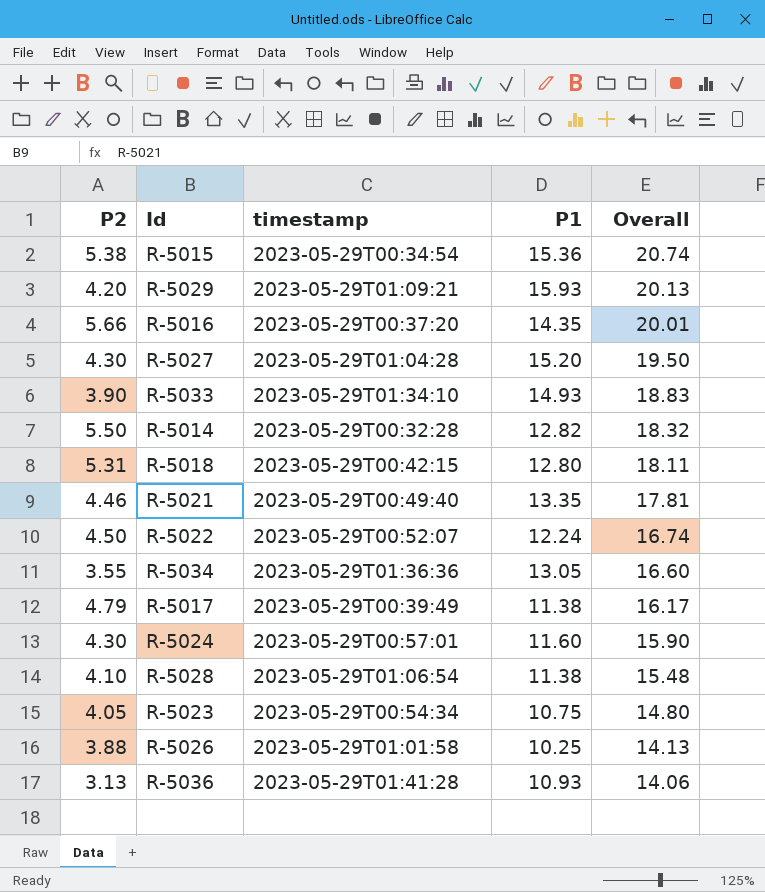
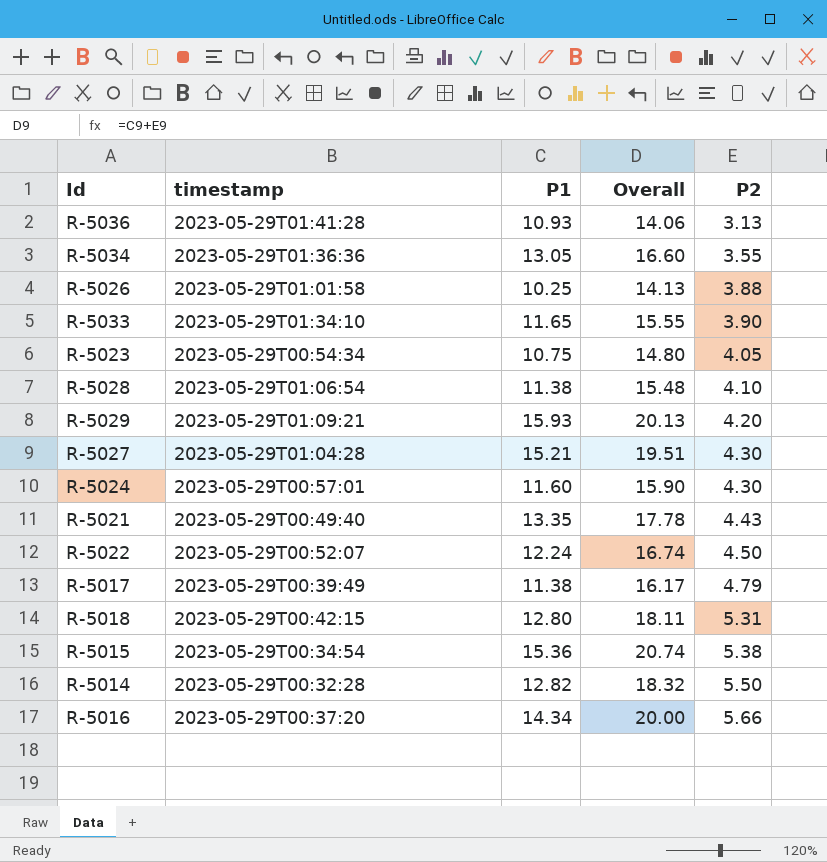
row order: Overall descending -> P2 ascending
column P2 | position: 1 -> 5
R-5033 | P1: 14.93 -> 11.65
R-5033 | Overall: 18.83 -> 15.55
R-5027 | P1: 15.20 -> 15.21
R-5027 | Overall: 19.50 -> 19.51
R-5021 | Overall: 17.81 -> 17.78
R-5021 | P2: 4.46 -> 4.43
R-5016 | P1: 14.35 -> 14.34
R-5016 | Overall: 20.01 -> 20.00

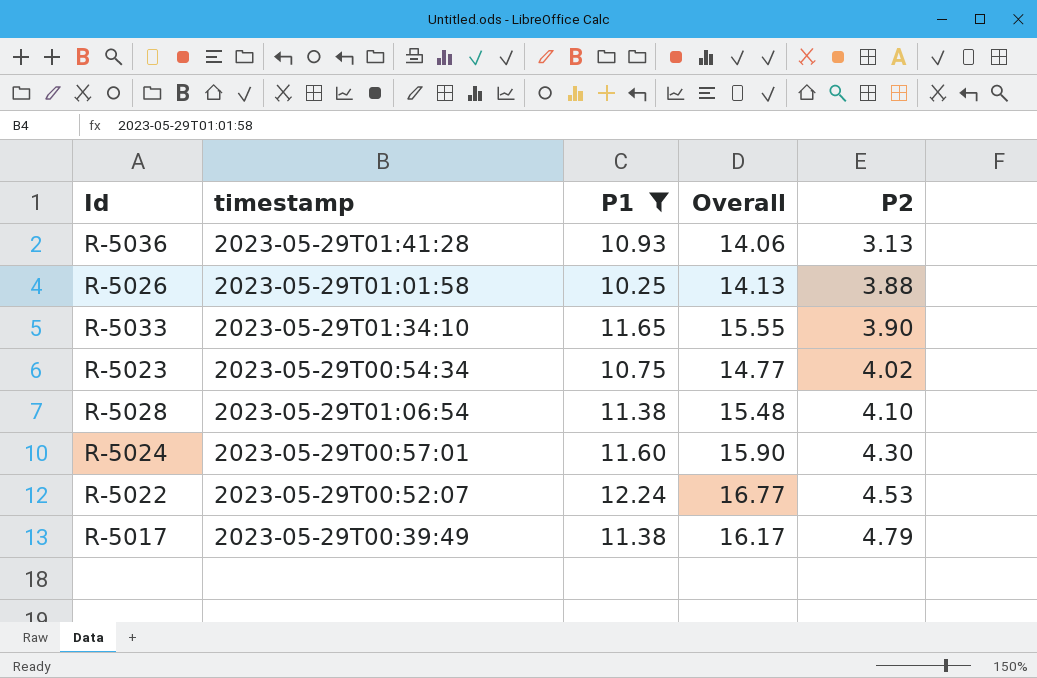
filter: none -> P1 <= 12.24
R-5023 | Overall: 14.80 -> 14.77
R-5023 | P2: 4.05 -> 4.02
R-5022 | Overall: 16.74 -> 16.77
R-5022 | P2: 4.50 -> 4.53

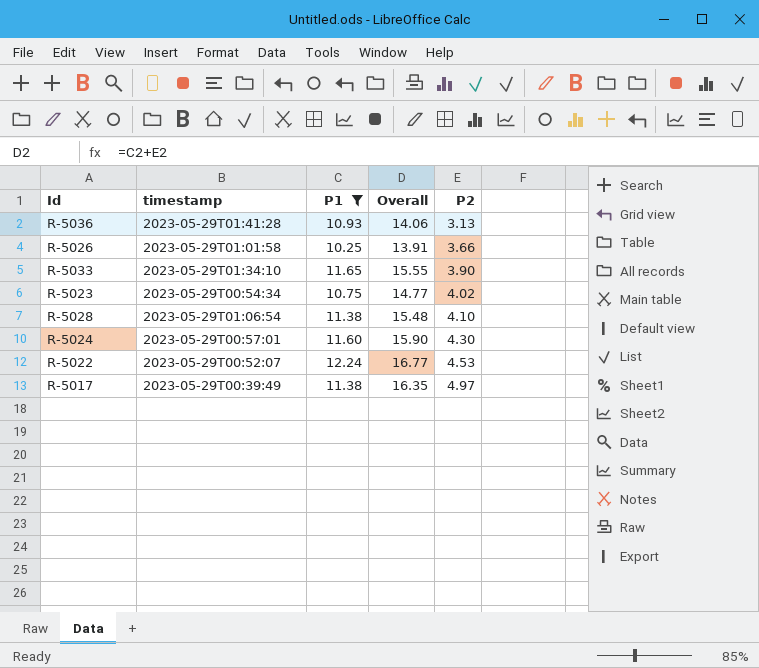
R-5026 | Overall: 14.13 -> 13.91
R-5026 | P2: 3.88 -> 3.66
R-5017 | Overall: 16.17 -> 16.35
R-5017 | P2: 4.79 -> 4.97

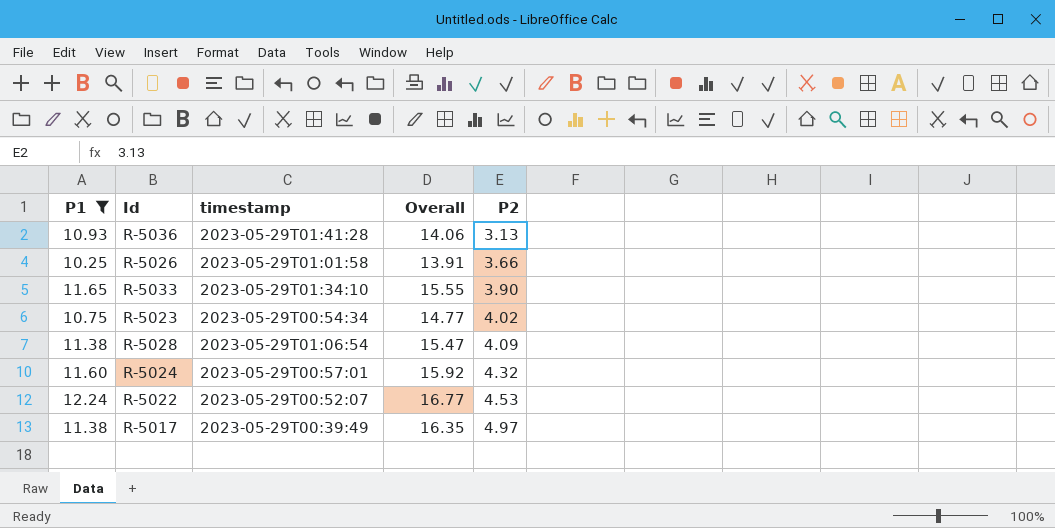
column P1 | position: 3 -> 1
R-5028 | Overall: 15.48 -> 15.47
R-5028 | P2: 4.10 -> 4.09
R-5024 | Overall: 15.90 -> 15.92
R-5024 | P2: 4.30 -> 4.32

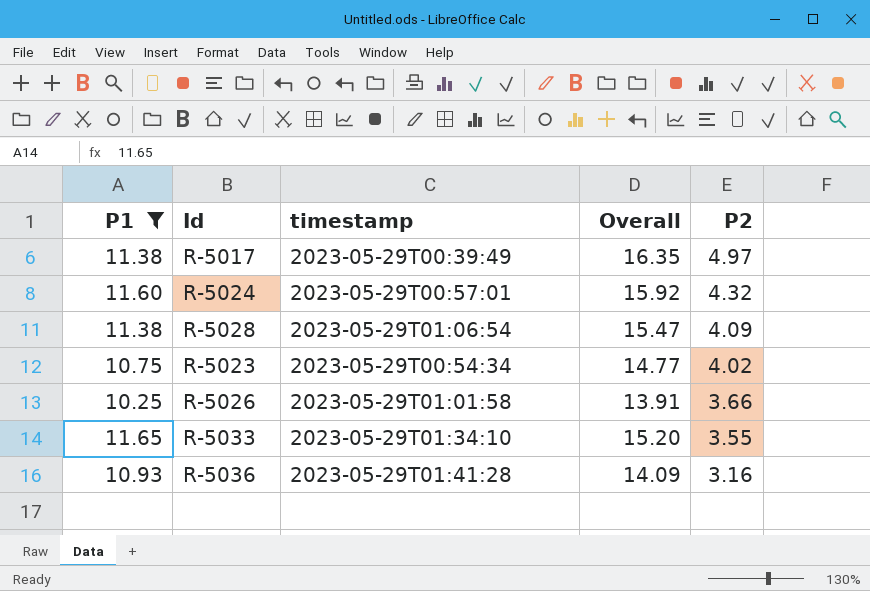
row order: P2 ascending -> P2 descending
row R-5022: 12.24 | 2023-05-29T00:52:07 | 16.77 | 4.53 -> none
R-5033 | Overall: 15.55 -> 15.20
R-5033 | P2: 3.90 -> 3.55
R-5036 | Overall: 14.06 -> 14.09
R-5036 | P2: 3.13 -> 3.16

